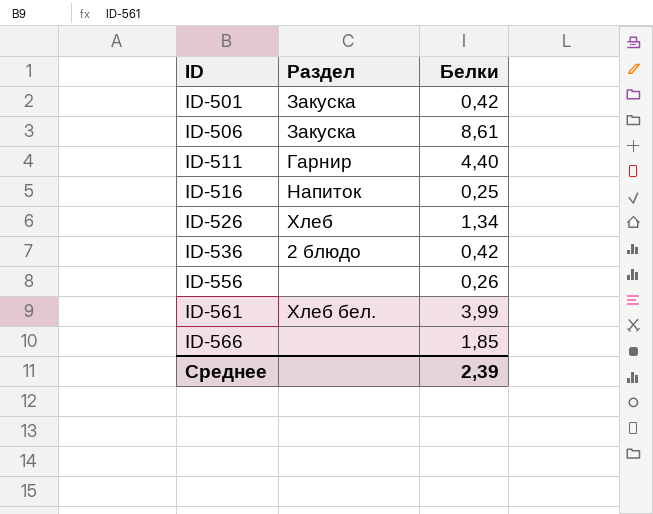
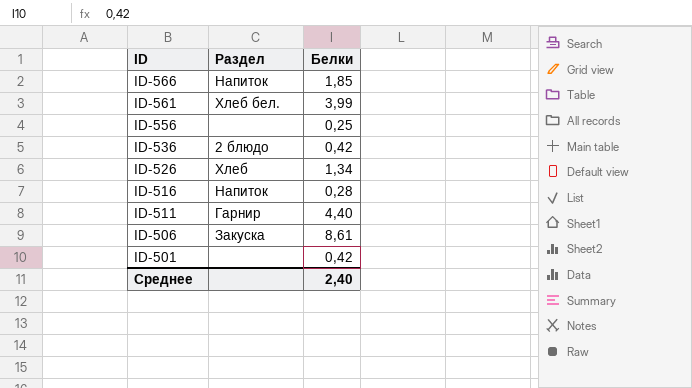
row order: ID ascending -> ID descending
ID-566 | Раздел: none -> Напиток
ID-556 | Белки: 0,26 -> 0,25
ID-516 | Белки: 0,25 -> 0,28
ID-501 | Раздел: Закуска -> none
Среднее | Белки: 2,39 -> 2,40

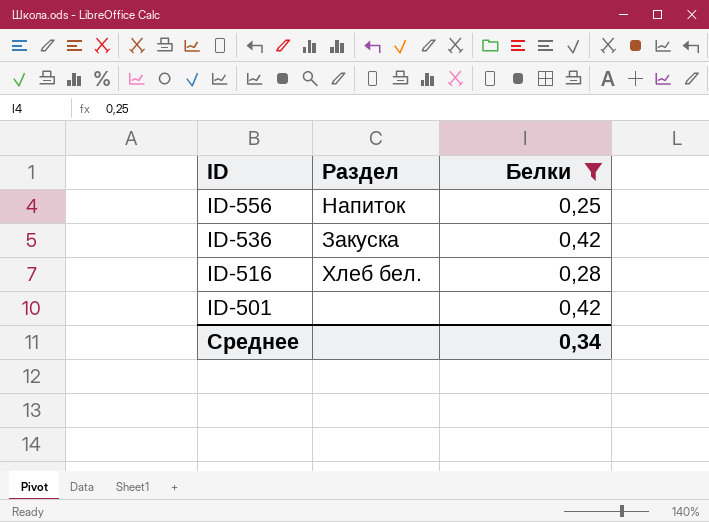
filter: none -> Белки <= 0,42
ID-556 | Раздел: none -> Напиток
ID-536 | Раздел: 2 блюдо -> Закуска
ID-516 | Раздел: Напиток -> Хлеб бел.
Среднее | Белки: 2,40 -> 0,34

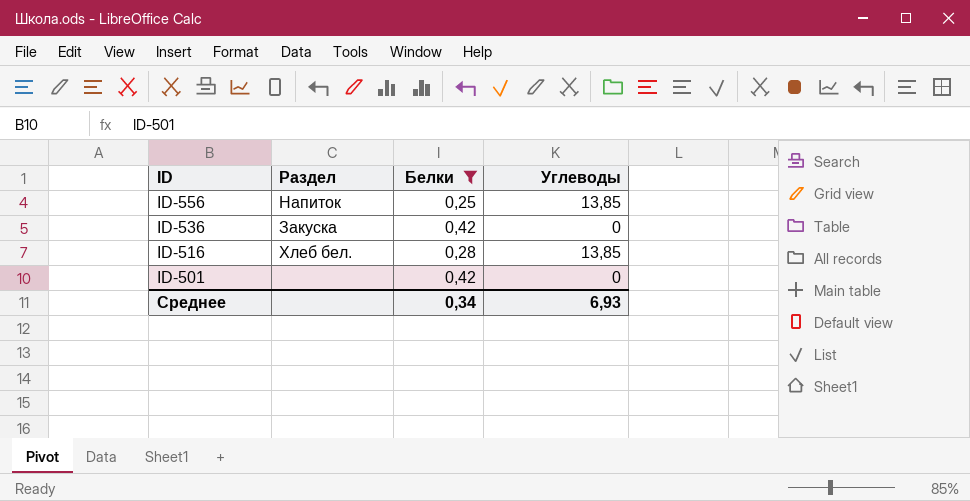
column Углеводы | position: none -> 4

